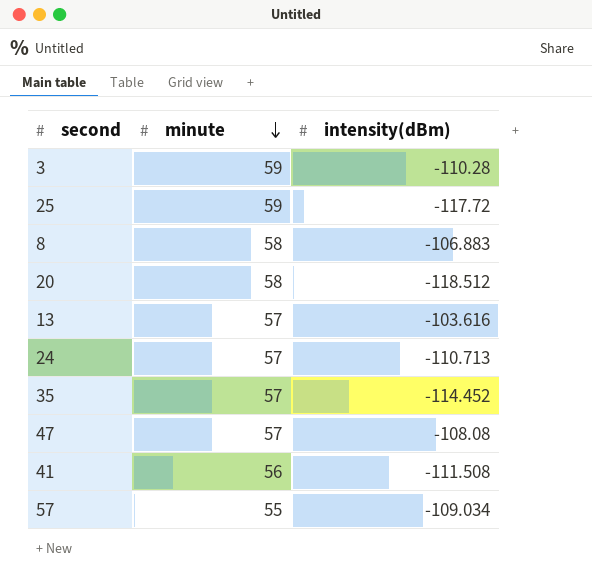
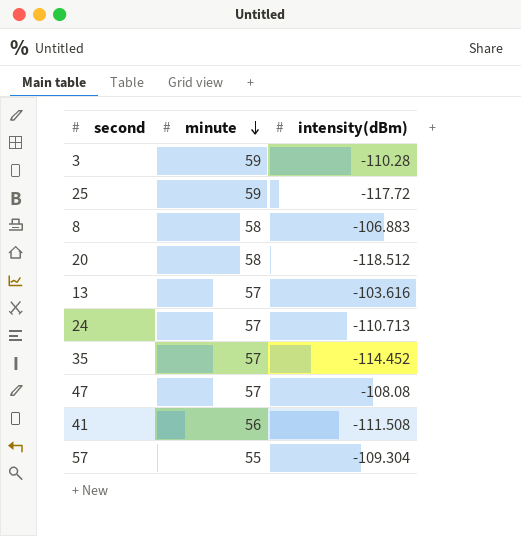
57 | intensity(dBm): -109.034 -> -109.304

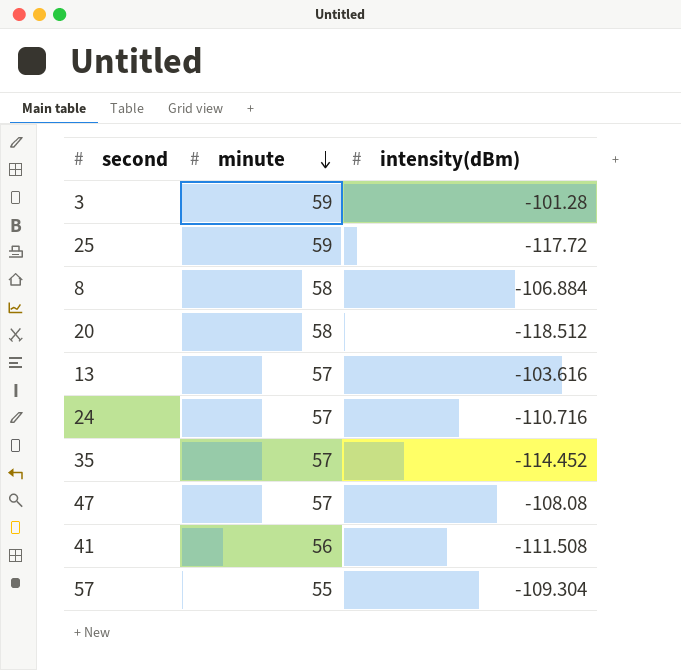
3 | intensity(dBm): -110.28 -> -101.28
8 | intensity(dBm): -106.883 -> -106.884
24 | intensity(dBm): -110.713 -> -110.716

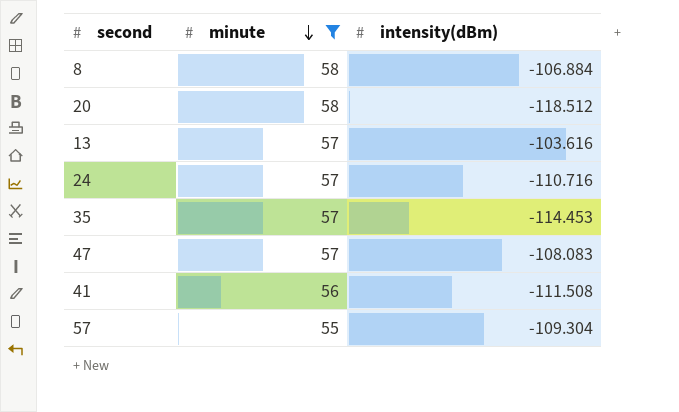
filter: none -> minute != 59
35 | intensity(dBm): -114.452 -> -114.453
47 | intensity(dBm): -108.08 -> -108.083

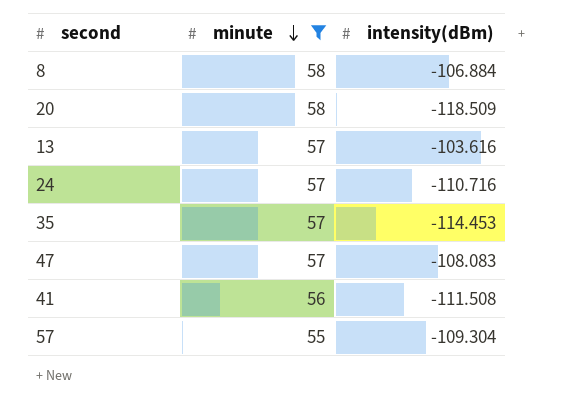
20 | intensity(dBm): -118.512 -> -118.509

